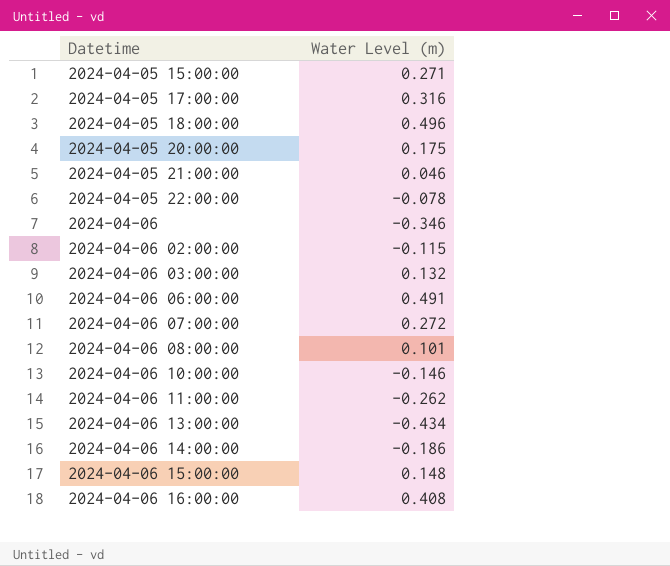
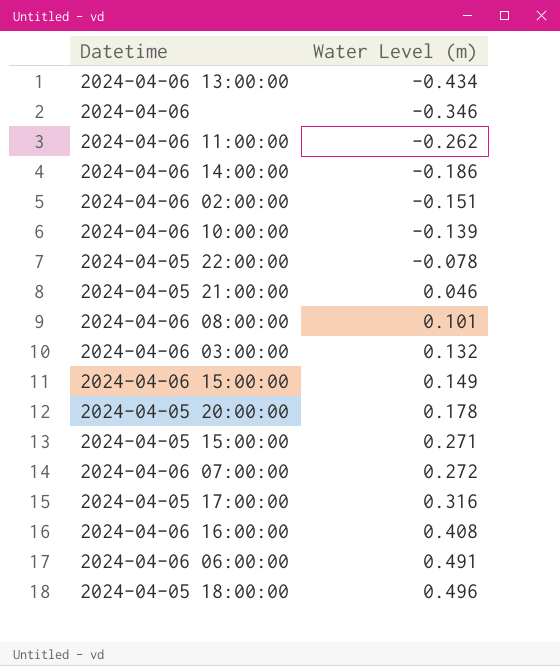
row order: Datetime ascending -> Water Level (m) ascending
2024-04-06 02:00:00 | Water Level (m): -0.115 -> -0.151
2024-04-06 10:00:00 | Water Level (m): -0.146 -> -0.139
2024-04-06 15:00:00 | Water Level (m): 0.148 -> 0.149
2024-04-05 20:00:00 | Water Level (m): 0.175 -> 0.178

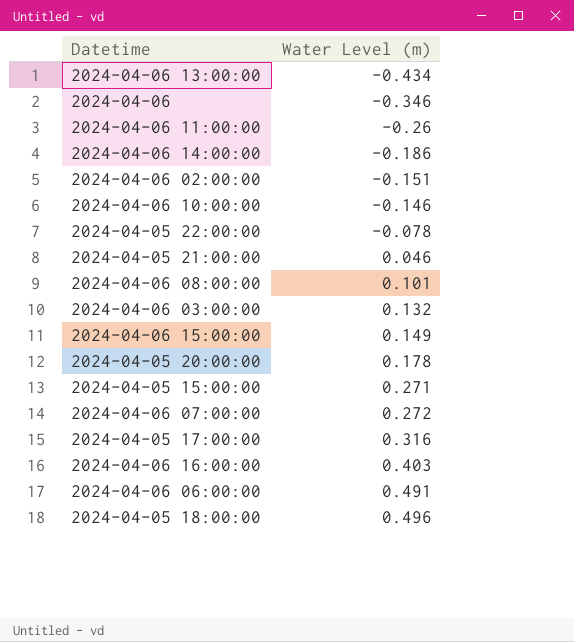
2024-04-06 11:00:00 | Water Level (m): -0.262 -> -0.26
2024-04-06 10:00:00 | Water Level (m): -0.139 -> -0.146
2024-04-06 16:00:00 | Water Level (m): 0.408 -> 0.403

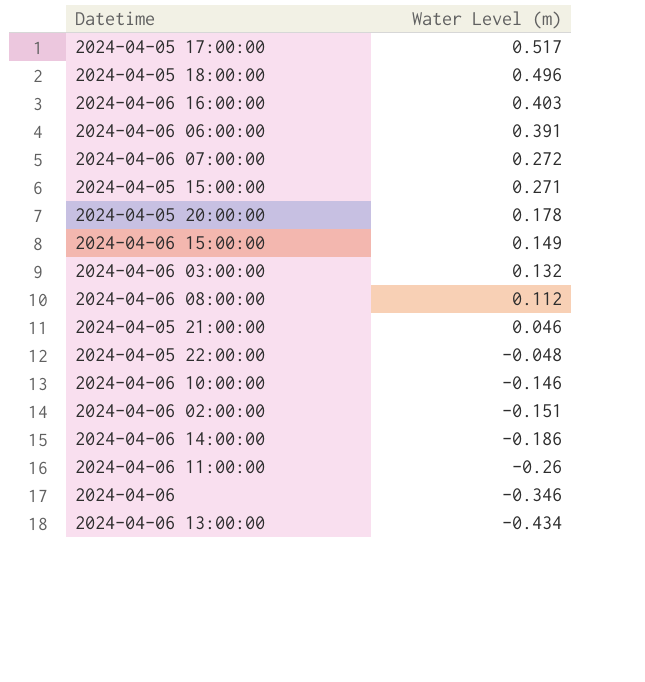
row order: Water Level (m) ascending -> Water Level (m) descending
2024-04-05 17:00:00 | Water Level (m): 0.316 -> 0.517
2024-04-06 06:00:00 | Water Level (m): 0.491 -> 0.391
2024-04-06 08:00:00 | Water Level (m): 0.101 -> 0.112
2024-04-05 22:00:00 | Water Level (m): -0.078 -> -0.048

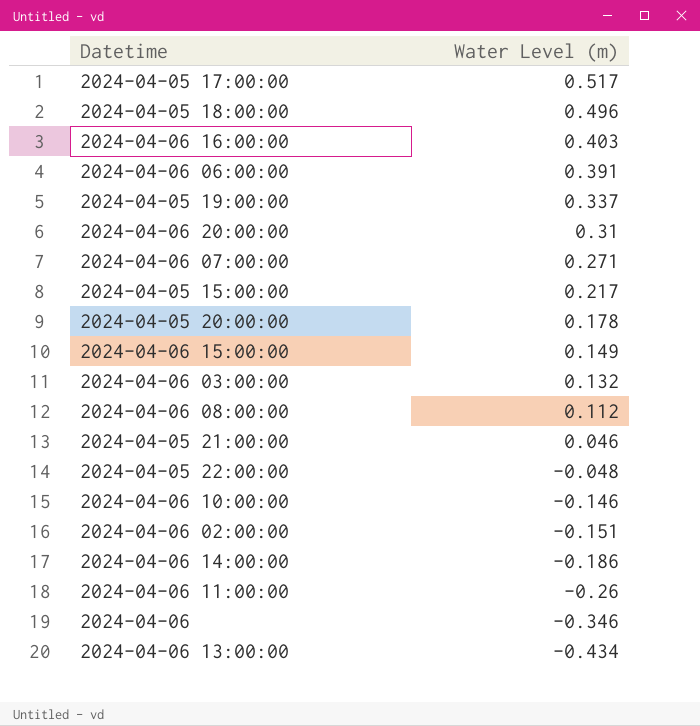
row 2024-04-05 19:00:00: none -> 0.337
row 2024-04-06 20:00:00: none -> 0.31
2024-04-06 07:00:00 | Water Level (m): 0.272 -> 0.271
2024-04-05 15:00:00 | Water Level (m): 0.271 -> 0.217

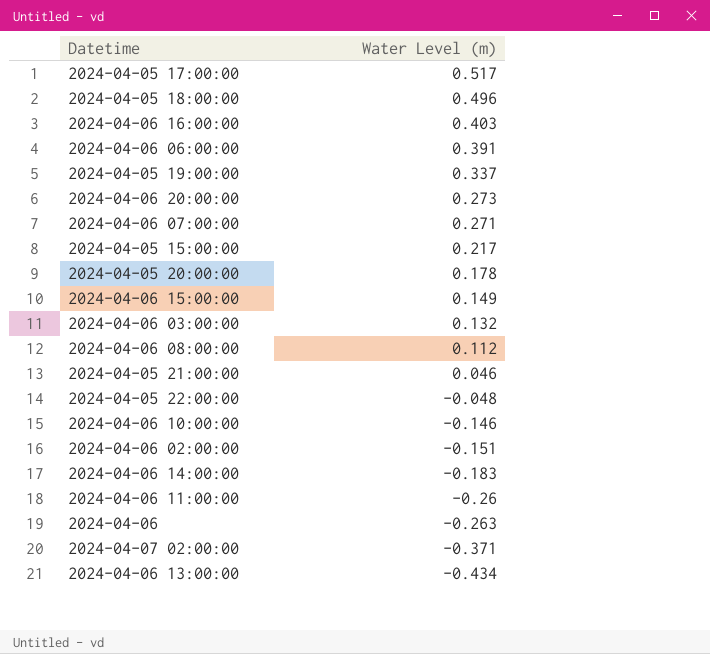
2024-04-06 20:00:00 | Water Level (m): 0.31 -> 0.273
2024-04-06 14:00:00 | Water Level (m): -0.186 -> -0.183
2024-04-06 | Water Level (m): -0.346 -> -0.263
row 2024-04-07 02:00:00: none -> -0.371

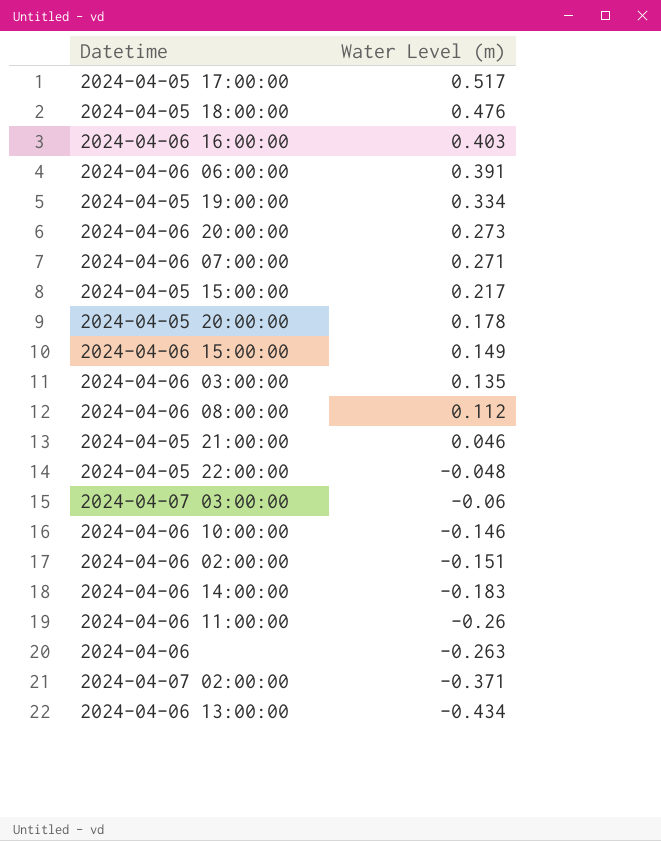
2024-04-05 18:00:00 | Water Level (m): 0.496 -> 0.476
2024-04-05 19:00:00 | Water Level (m): 0.337 -> 0.334
2024-04-06 03:00:00 | Water Level (m): 0.132 -> 0.135
row 2024-04-07 03:00:00: none -> -0.06

